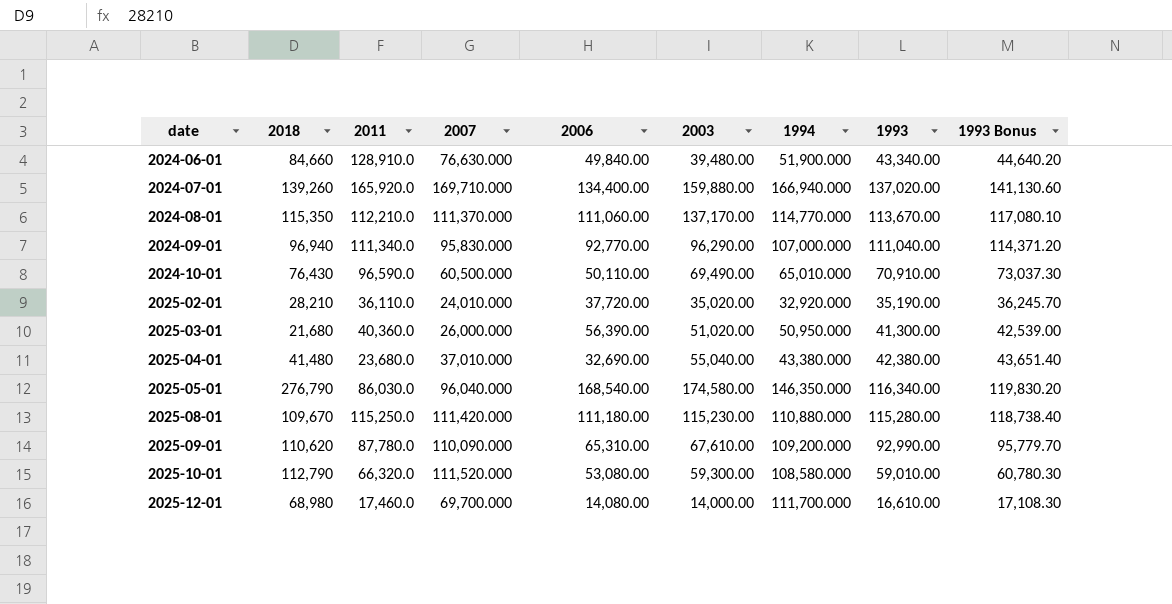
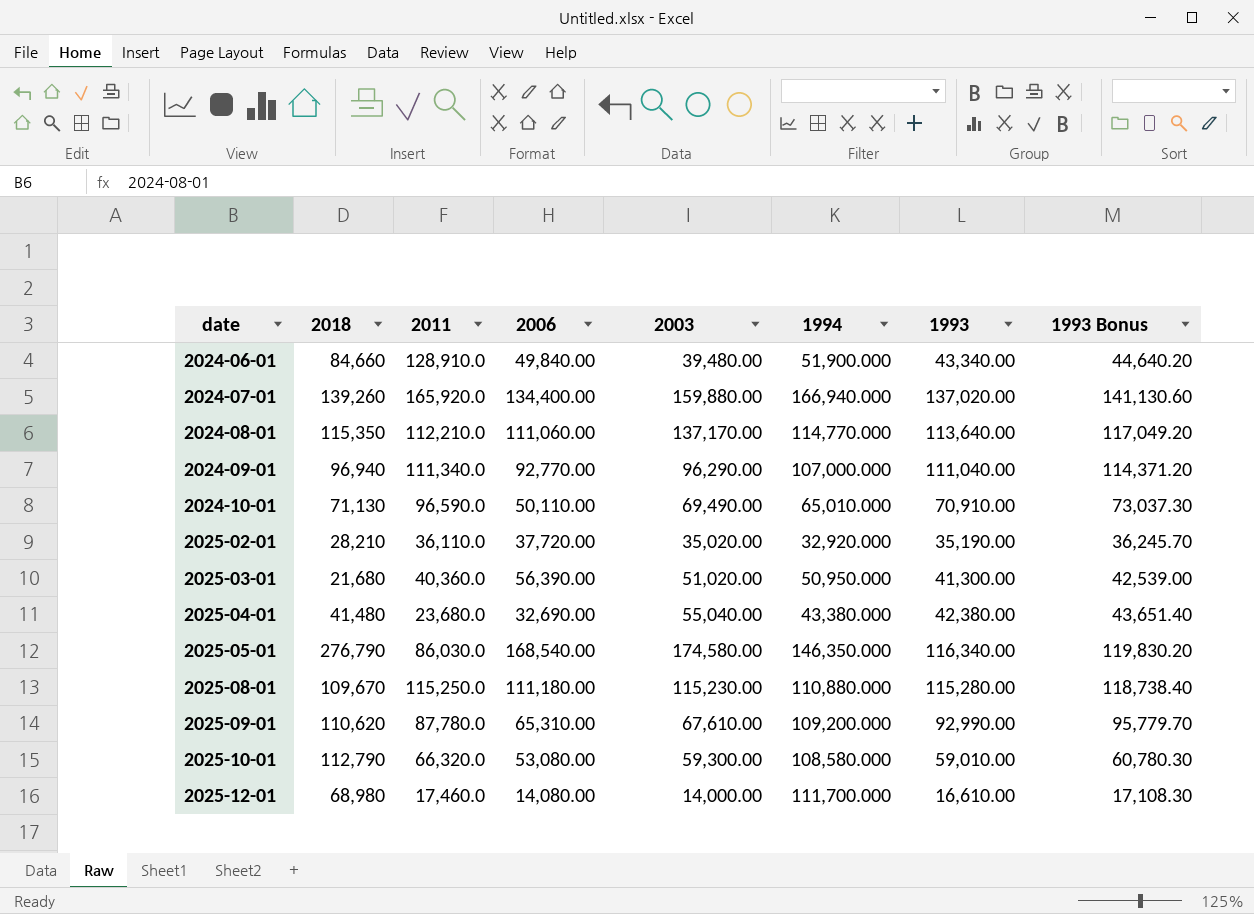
column 2007 | position: 4 -> none
2024-08-01 | 1993: 113,670.00 -> 113,640.00
2024-08-01 | 1993 Bonus: 117,080.10 -> 117,049.20
2024-10-01 | 2018: 76,430 -> 71,130

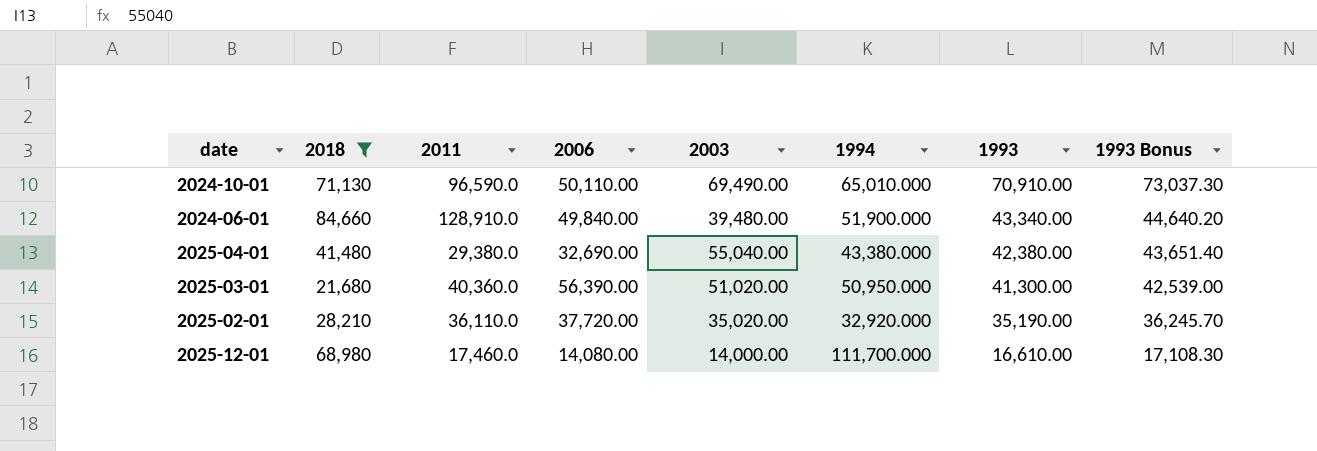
filter: none -> 2018 <= 84,660
row order: date ascending -> 1993 descending
2025-04-01 | 2011: 23,680.0 -> 29,380.0

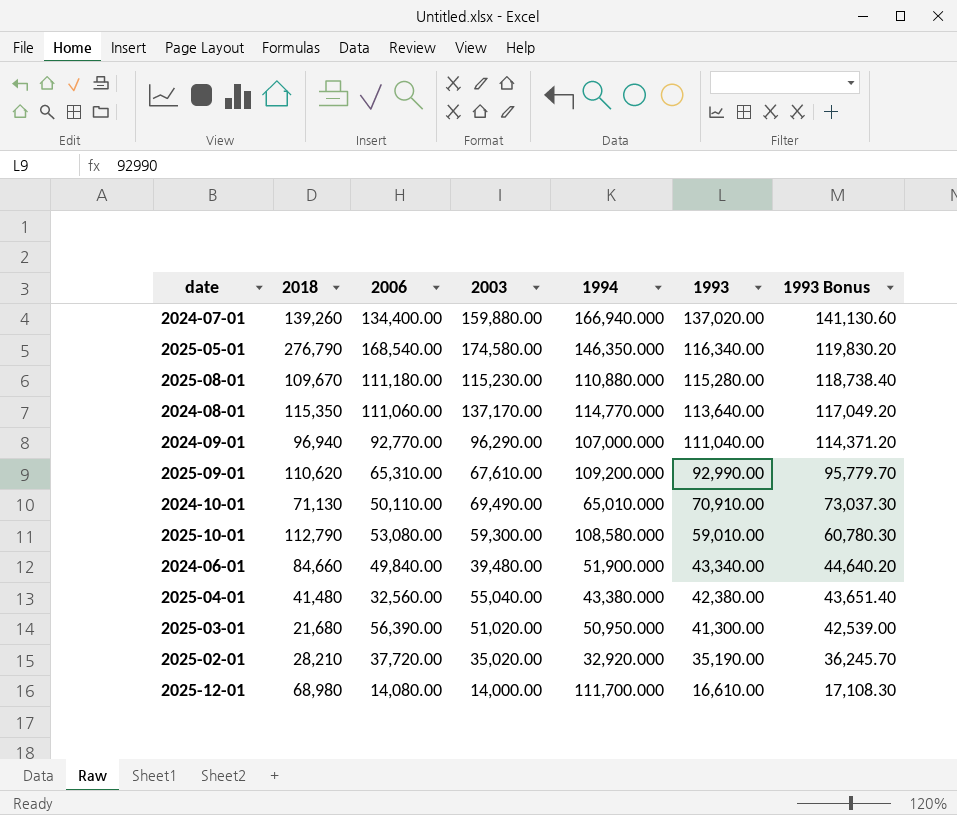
filter: 2018 <= 84,660 -> none
column 2011 | position: 3 -> none
2025-04-01 | 2006: 32,690.00 -> 32,560.00

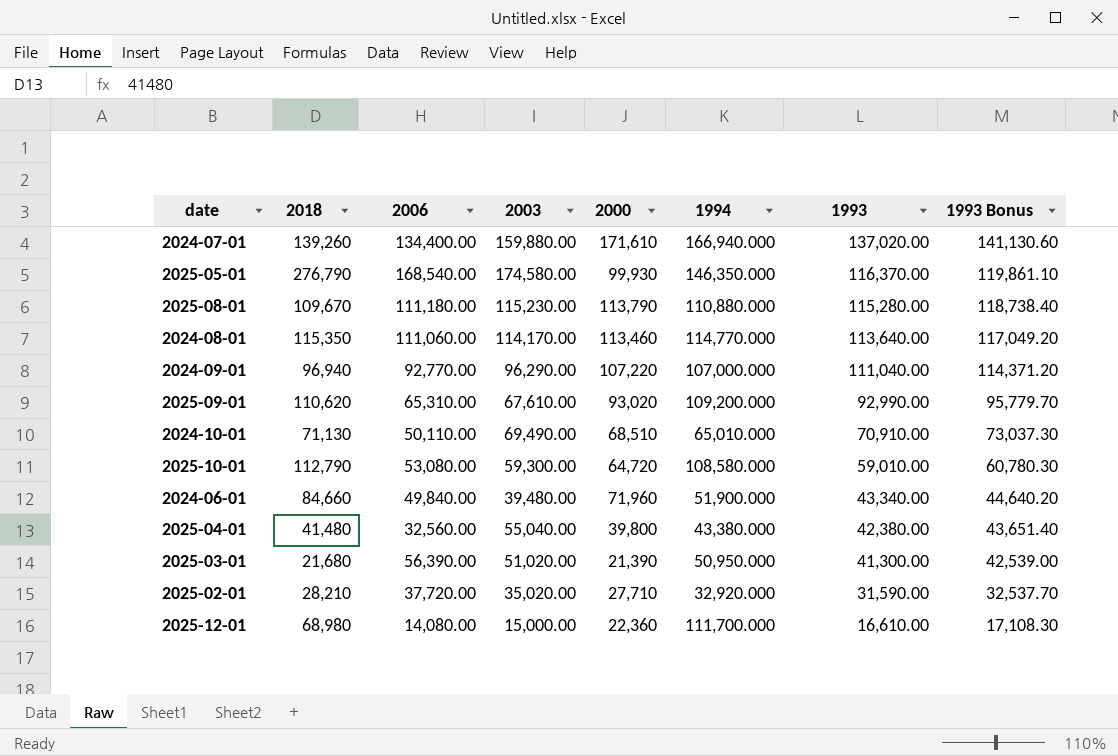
column 2000 | position: none -> 5
2025-05-01 | 1993: 116,340.00 -> 116,370.00
2025-05-01 | 1993 Bonus: 119,830.20 -> 119,861.10
2024-08-01 | 2003: 137,170.00 -> 114,170.00
2025-02-01 | 1993: 35,190.00 -> 31,590.00
2025-02-01 | 1993 Bonus: 36,245.70 -> 32,537.70
2025-12-01 | 2003: 14,000.00 -> 15,000.00

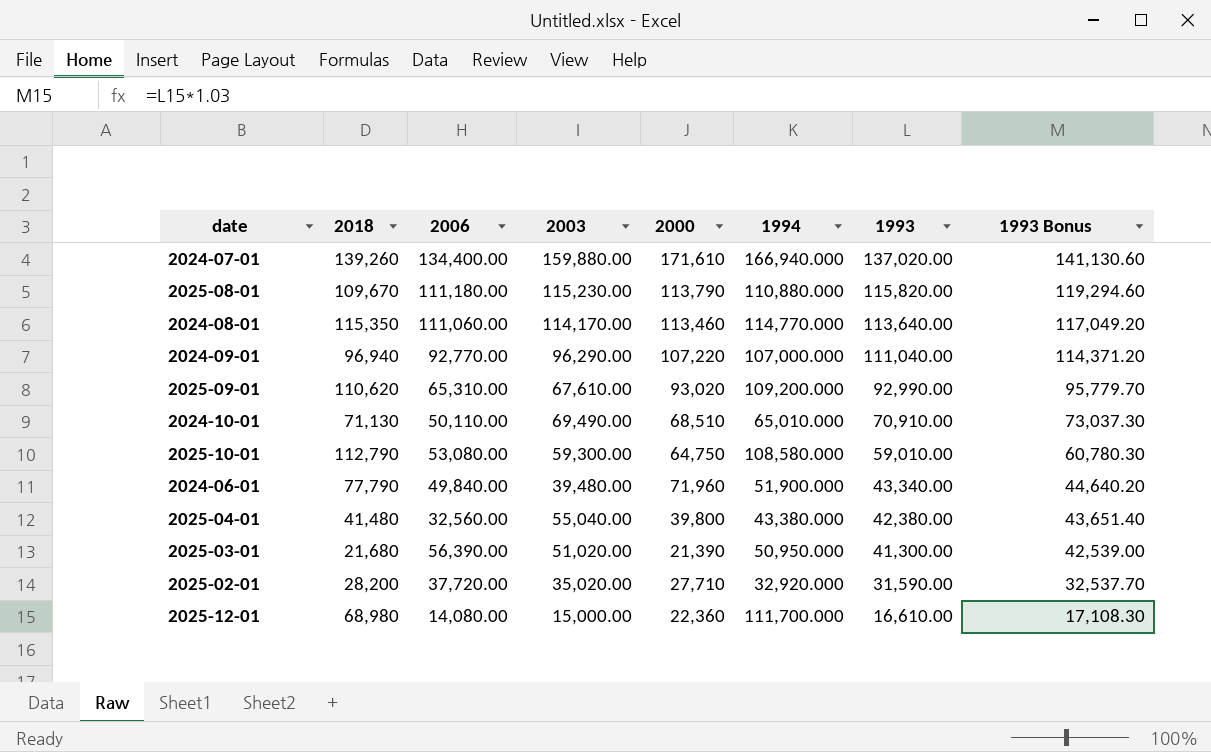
row 2025-05-01: 276,790 | 168,540.00 | 174,580.00 | 99,930 | 146,350.000 | 116,370.00 | 119,861.10 -> none
2025-08-01 | 1993: 115,280.00 -> 115,820.00
2025-08-01 | 1993 Bonus: 118,738.40 -> 119,294.60
2025-10-01 | 2000: 64,720 -> 64,750
2024-06-01 | 2018: 84,660 -> 77,790
2025-02-01 | 2018: 28,210 -> 28,200

